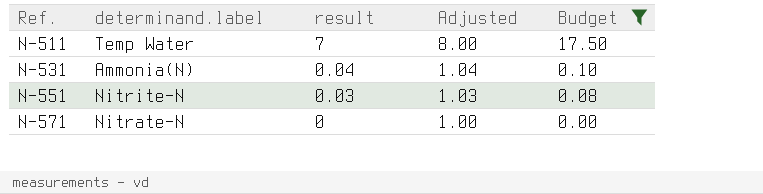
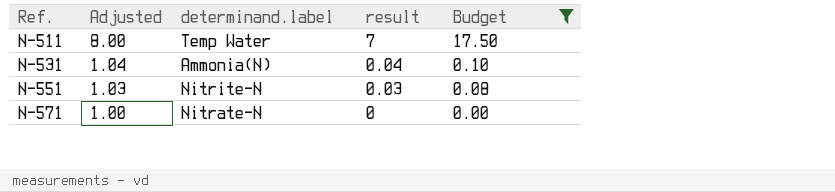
column Adjusted | position: 4 -> 2

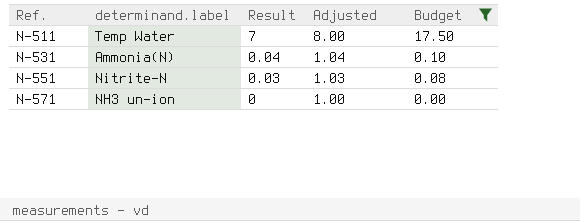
column name: result -> Result
column Adjusted | position: 2 -> 4
N-571 | determinand.label: Nitrate-N -> NH3 un-ion

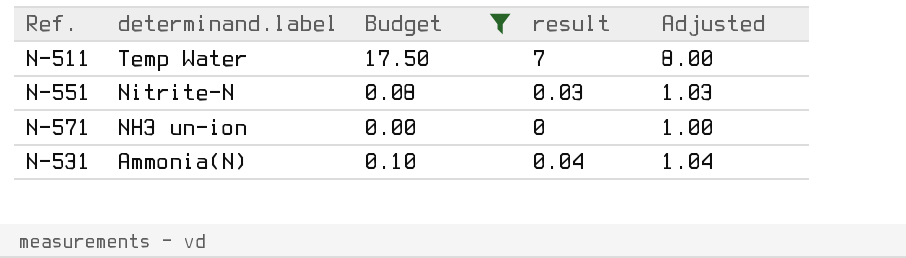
row order: Ref. ascending -> determinand.label descending
column Budget | position: 5 -> 3
column name: Result -> result

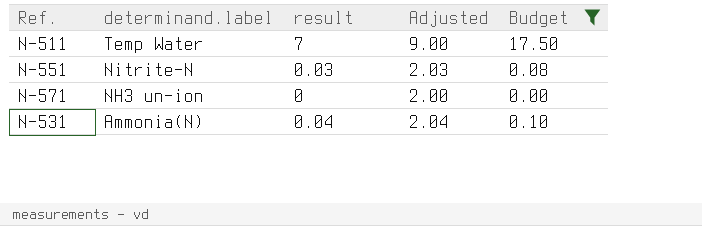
column Adjusted | formula: [result] + 1 -> [result] + 2
column Budget | position: 3 -> 5

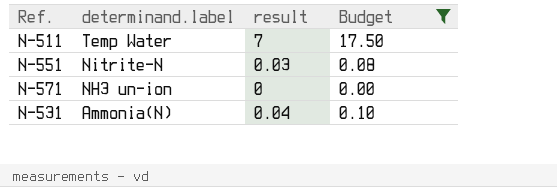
column Adjusted | formula: [result] + 2 -> none

